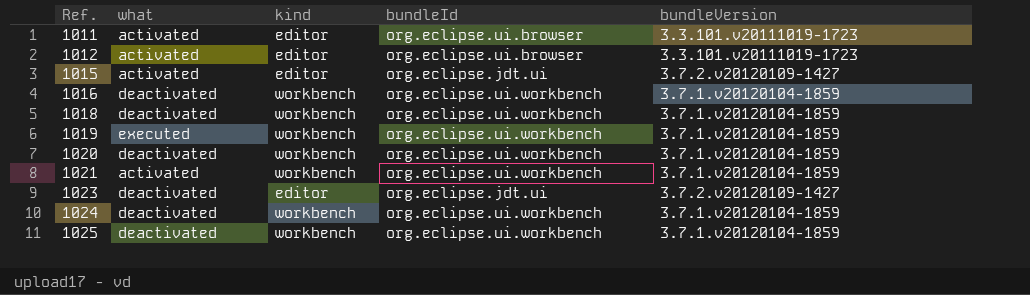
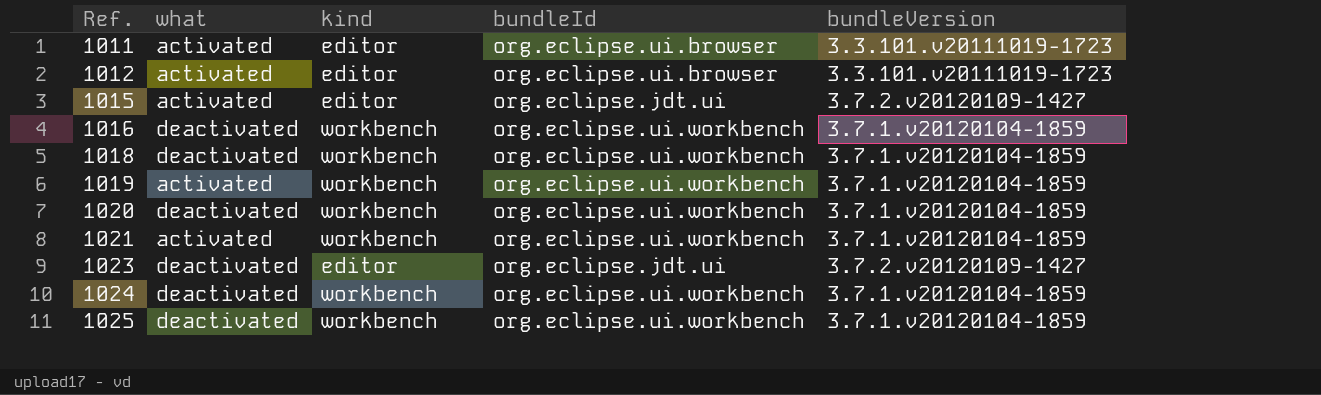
1019 | what: executed -> activated

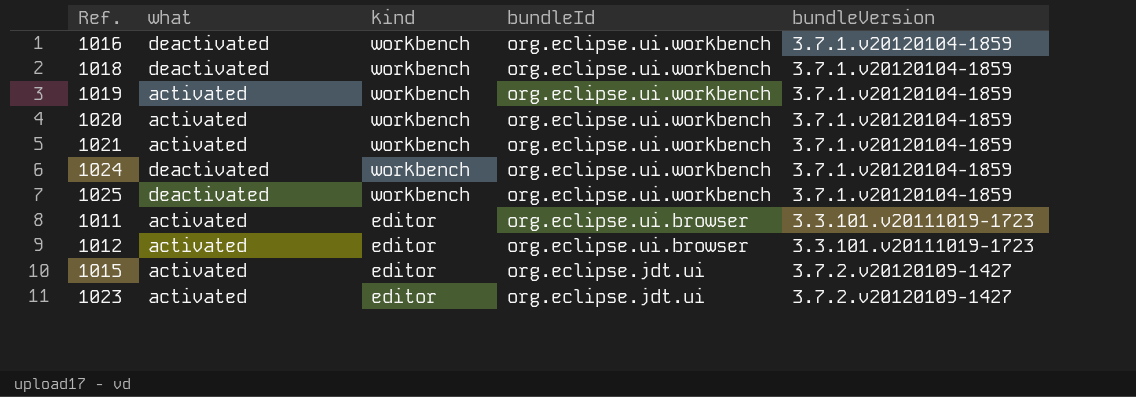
row order: Ref. ascending -> kind descending
1020 | what: deactivated -> activated
1023 | what: deactivated -> activated

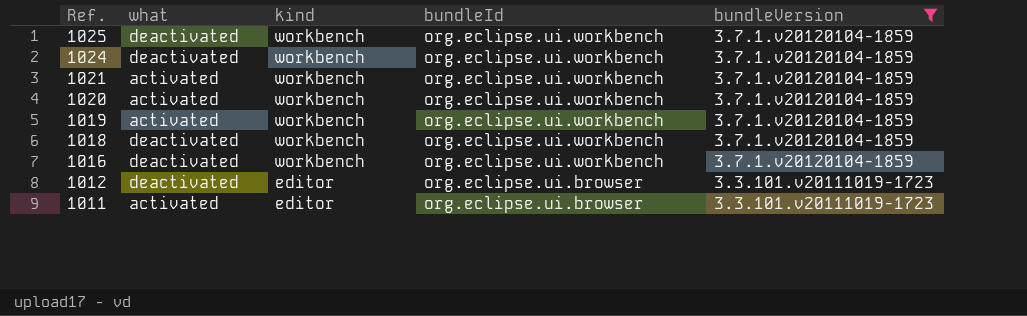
filter: none -> bundleVersion != 3.7.2.v20120109-1427
row order: kind descending -> Ref. descending
1012 | what: activated -> deactivated

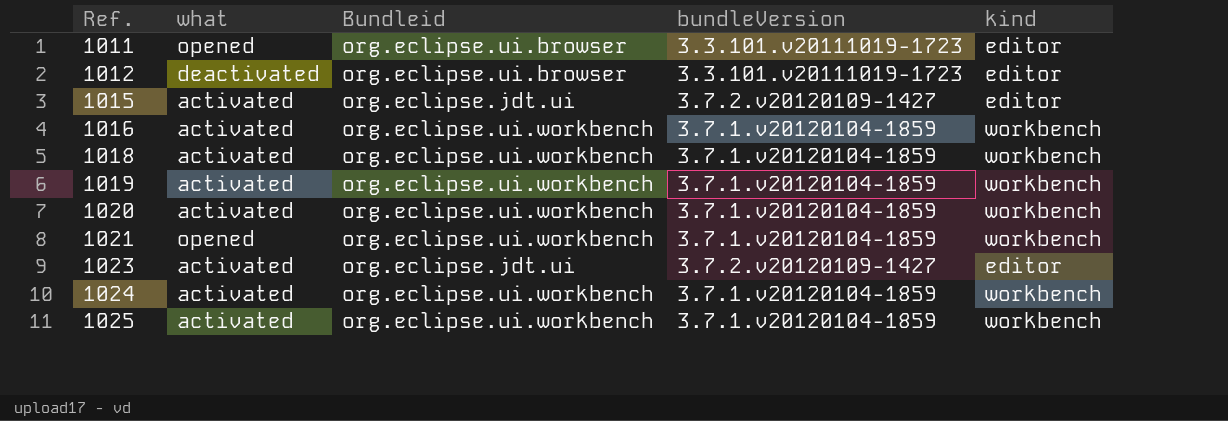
filter: bundleVersion != 3.7.2.v20120109-1427 -> none
row order: Ref. descending -> Ref. ascending
column name: bundleId -> Bundleid
column kind | position: 3 -> 5
1011 | what: activated -> opened
1016 | what: deactivated -> activated
1018 | what: deactivated -> activated
1021 | what: activated -> opened
1024 | what: deactivated -> activated
1025 | what: deactivated -> activated

